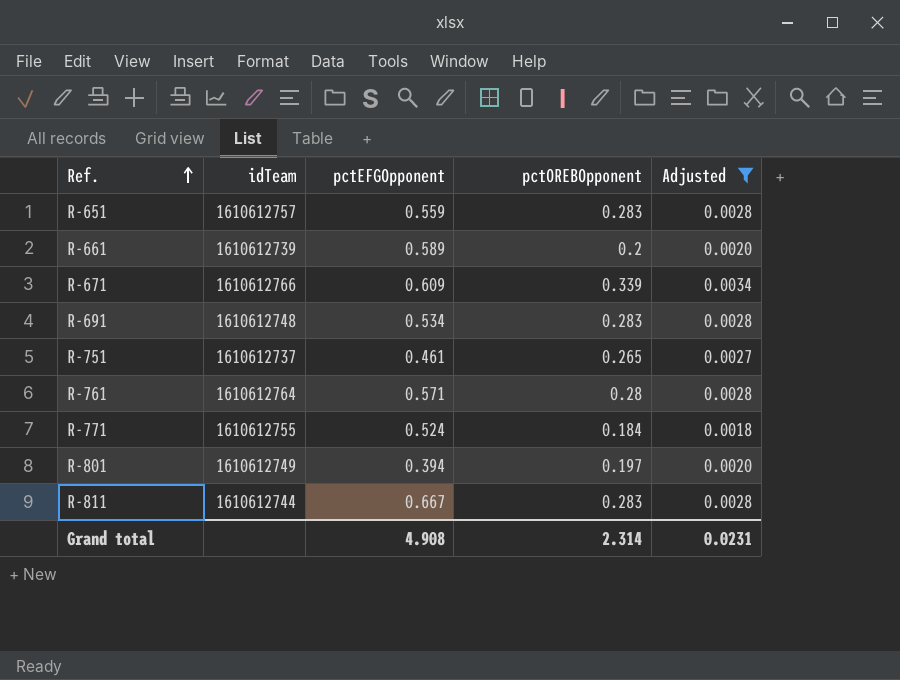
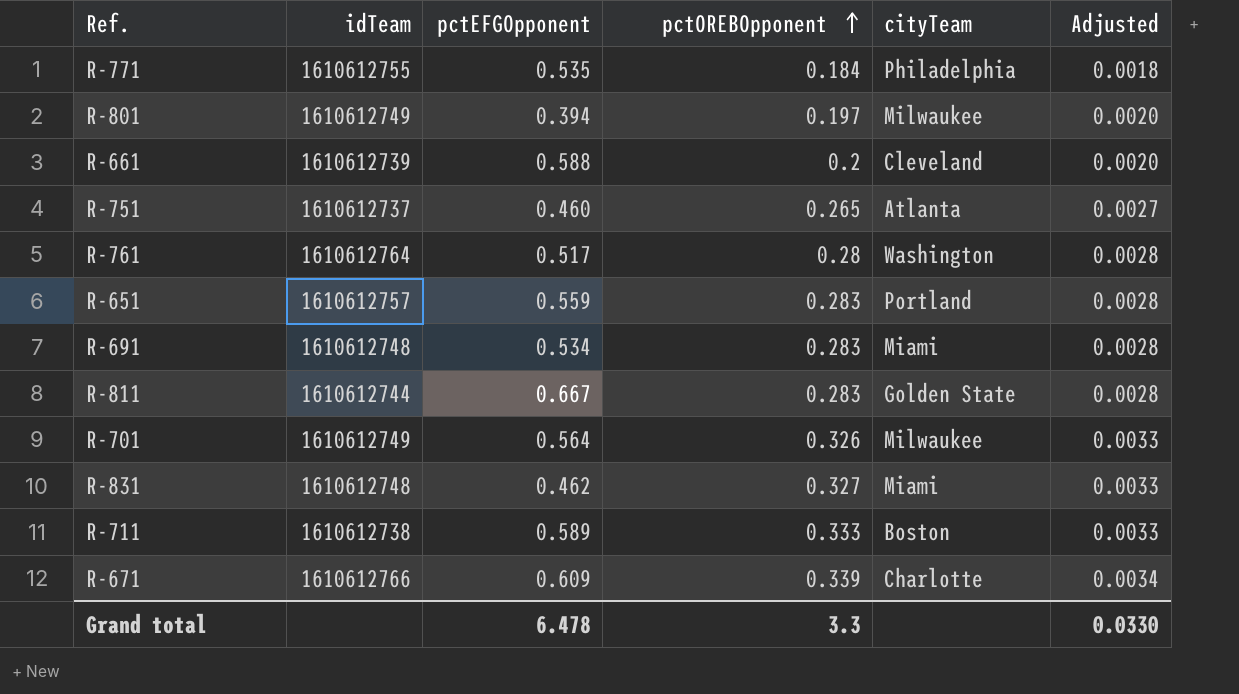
filter: Adjusted != 0.0033 -> none
row order: Ref. ascending -> pctOREBOpponent ascending
column cityTeam | position: none -> 5
R-771 | pctEFGOpponent: 0.524 -> 0.535
R-661 | pctEFGOpponent: 0.589 -> 0.588
R-751 | pctEFGOpponent: 0.461 -> 0.460
R-761 | pctEFGOpponent: 0.571 -> 0.517
Grand total | pctEFGOpponent: 4.908 -> 6.478
Grand total | pctOREBOpponent: 2.314 -> 3.3
Grand total | Adjusted: 0.0231 -> 0.0330

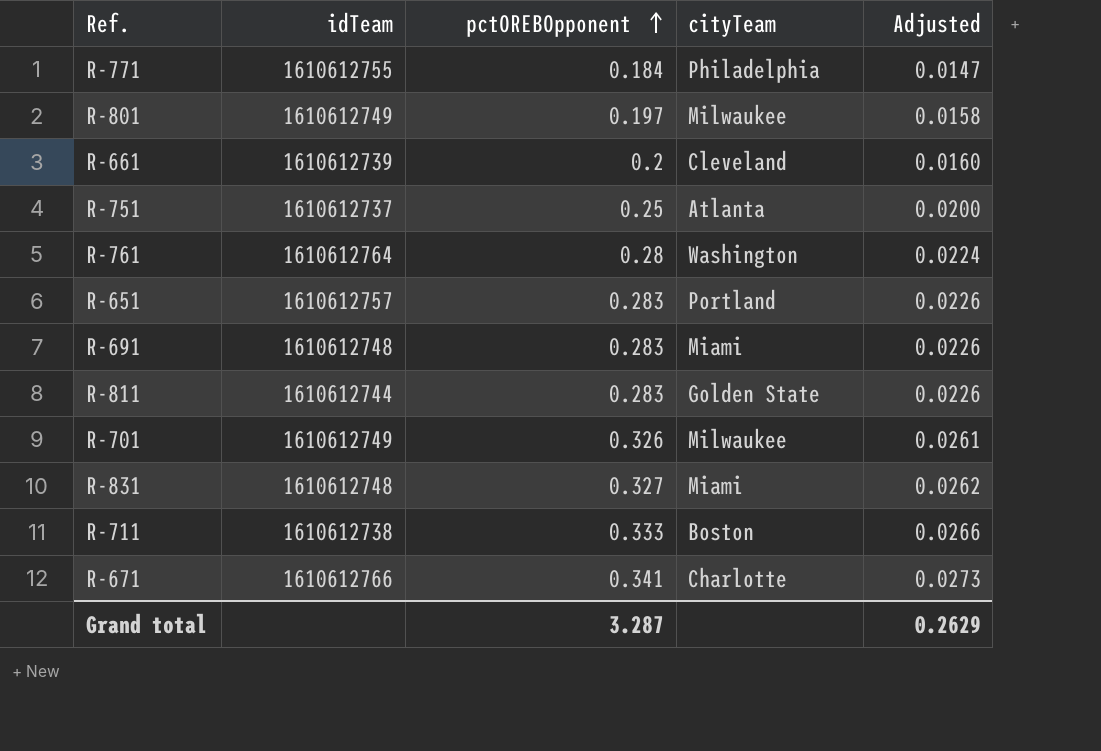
column pctEFGOpponent | position: 3 -> none
column Adjusted | formula: [pctOREBOpponent] * 0.01 -> [pctOREBOpponent] * 0.08
R-751 | pctOREBOpponent: 0.265 -> 0.25
R-671 | pctOREBOpponent: 0.339 -> 0.341
Grand total | pctOREBOpponent: 3.3 -> 3.287
Grand total | Adjusted: 0.0330 -> 0.2629

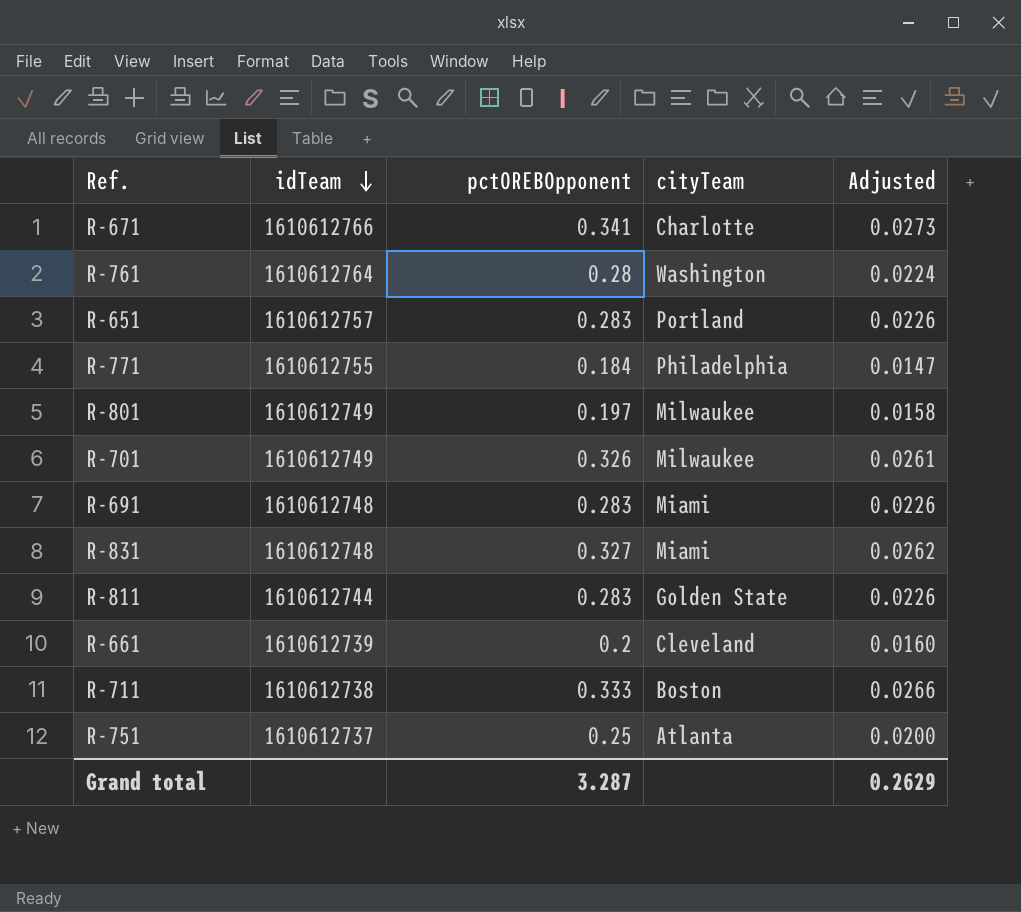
row order: pctOREBOpponent ascending -> idTeam descending

